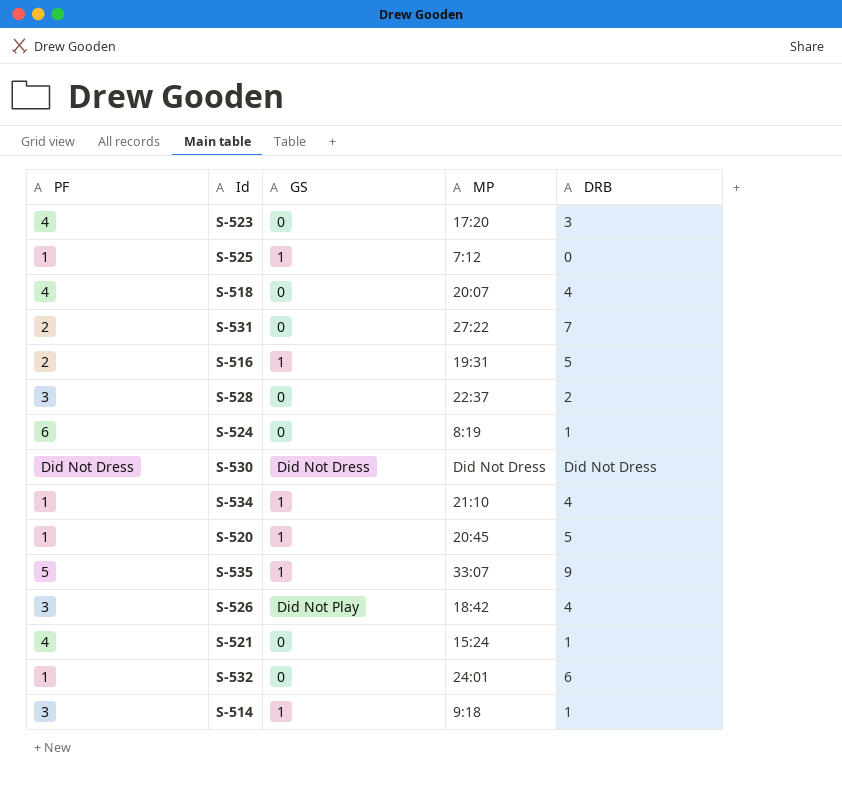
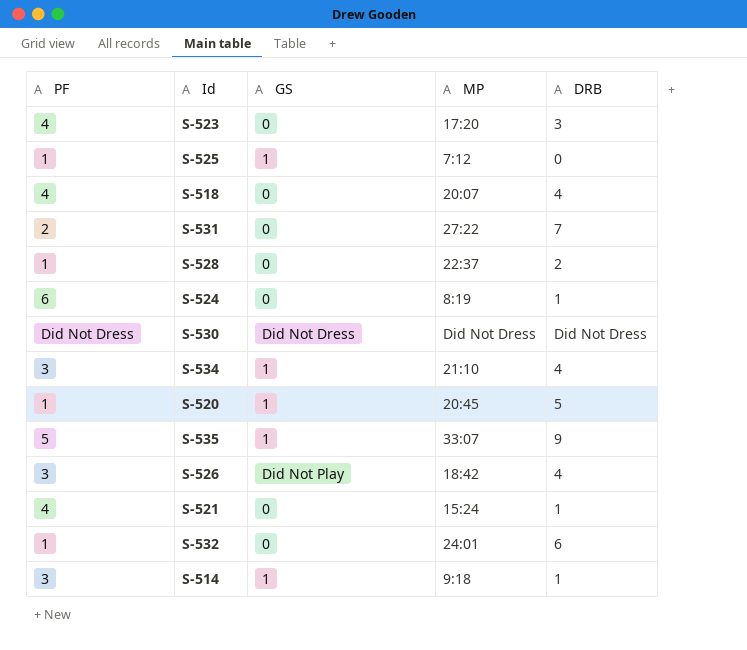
row S-516: 2 | 1 | 19:31 | 5 -> none
S-528 | PF: 3 -> 1
S-534 | PF: 1 -> 3

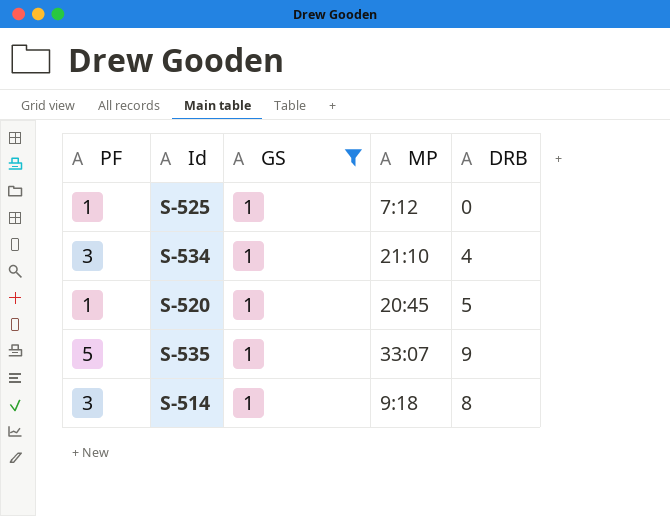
filter: none -> GS = 1
S-514 | DRB: 1 -> 8

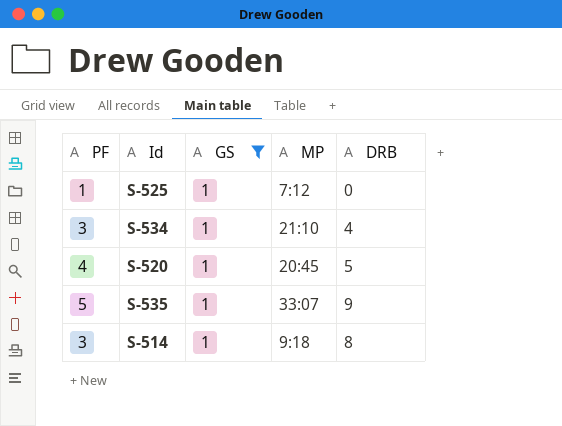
S-520 | PF: 1 -> 4

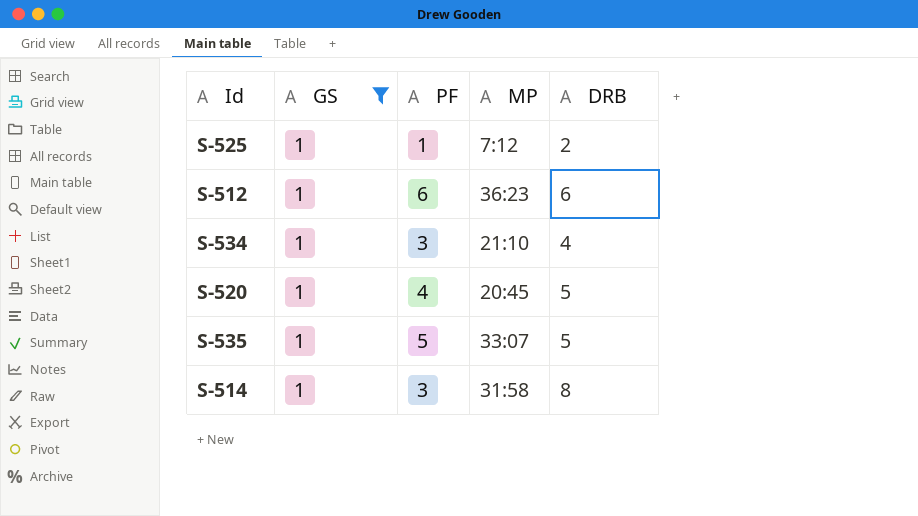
column PF | position: 1 -> 3
S-525 | DRB: 0 -> 2
row S-512: none -> 1 | 6 | 36:23 | 6
S-535 | DRB: 9 -> 5
S-514 | MP: 9:18 -> 31:58

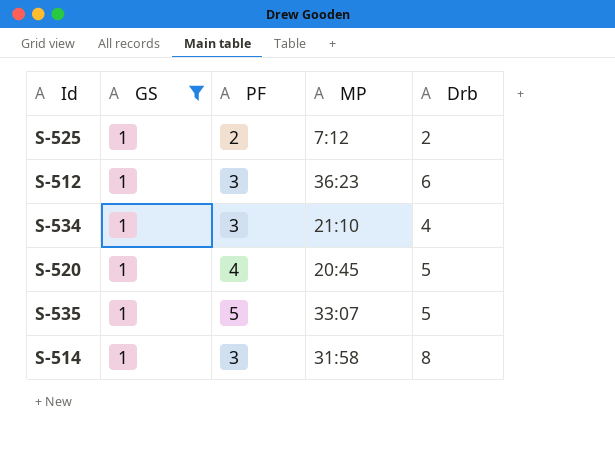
column name: DRB -> Drb
S-525 | PF: 1 -> 2
S-512 | PF: 6 -> 3

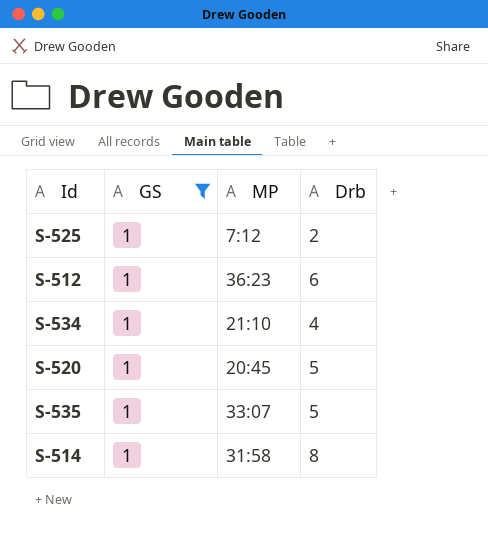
column PF | position: 3 -> none

